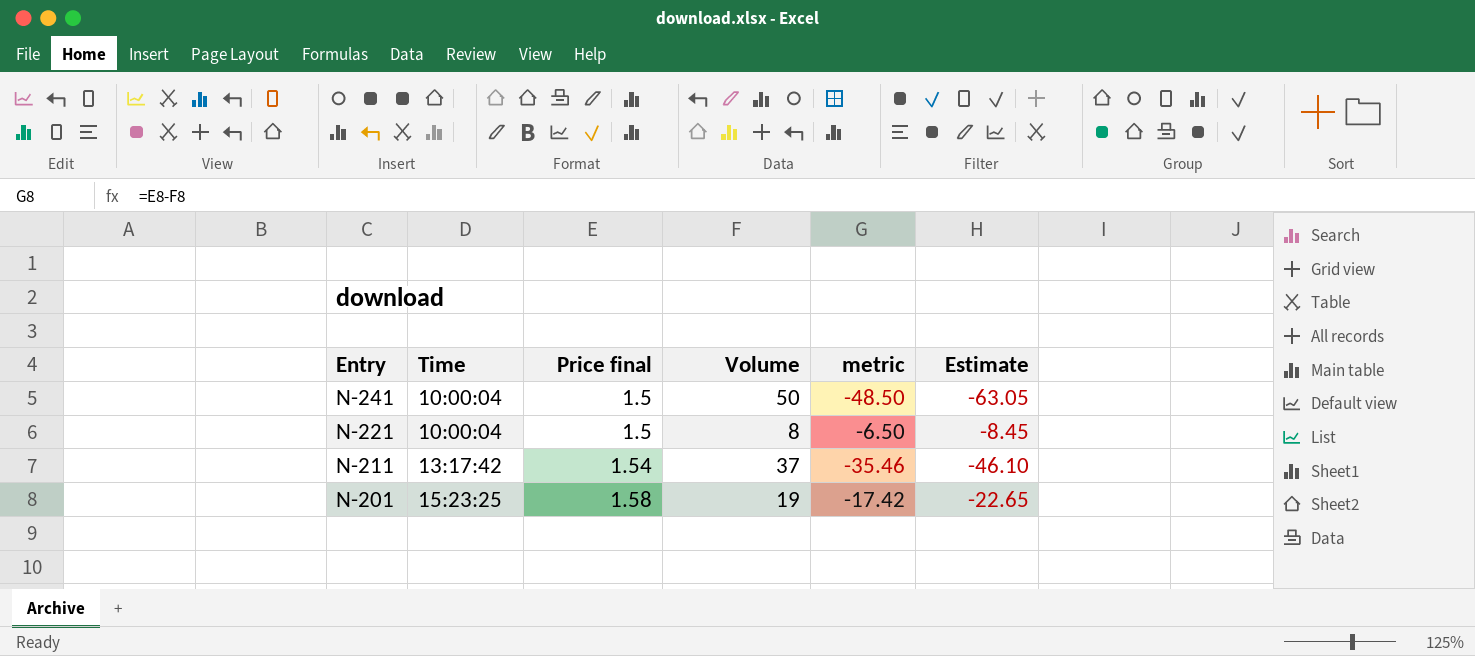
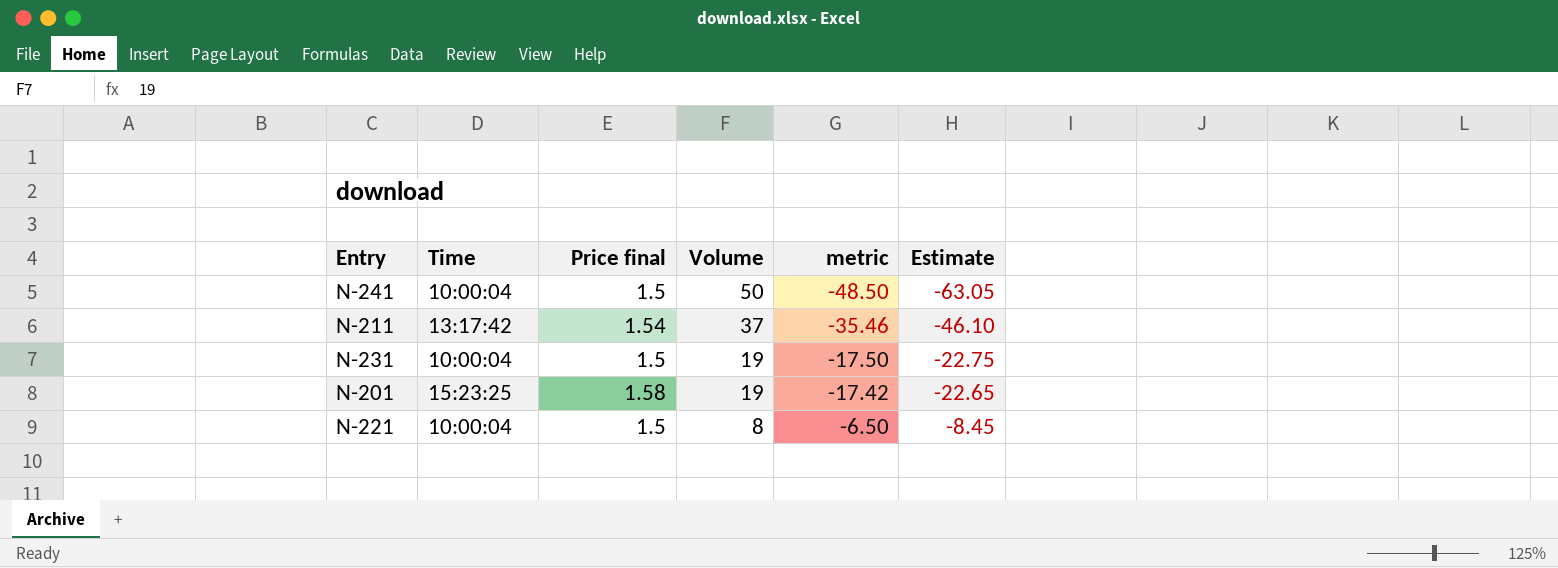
row order: Entry descending -> Volume descending
row N-231: none -> 10:00:04 | 1.5 | 19 | -17.50 | -22.75

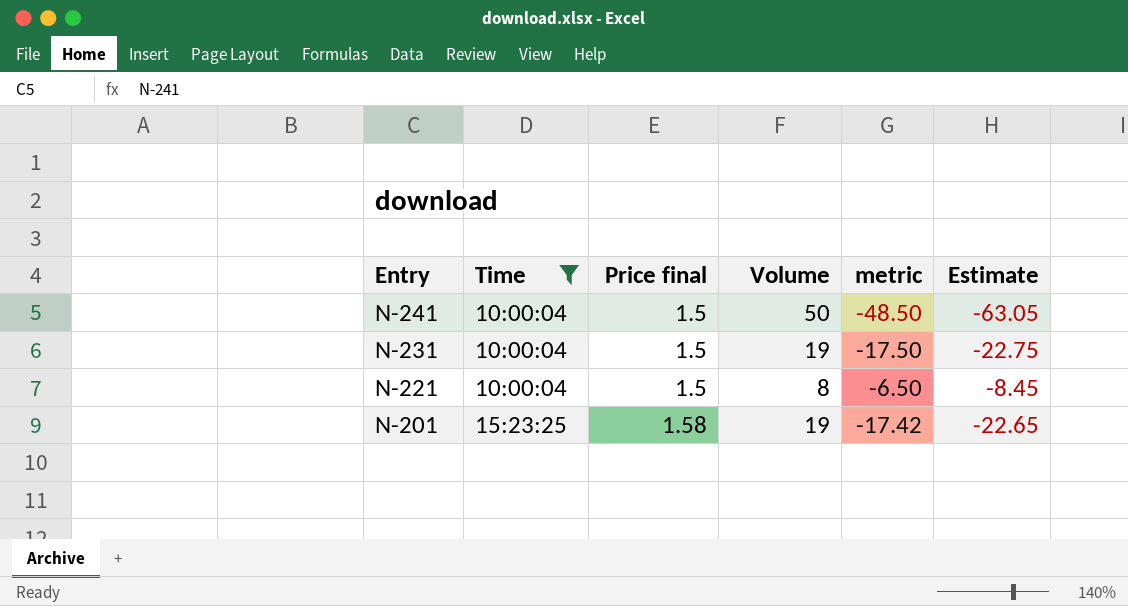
filter: none -> Time != 13:17:42
row order: Volume descending -> Entry descending

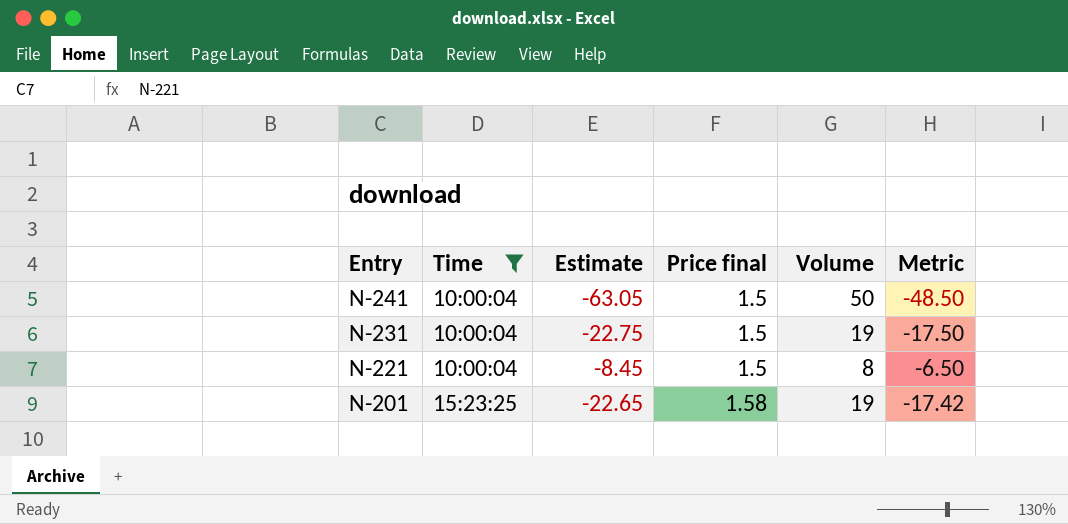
column Estimate | position: 6 -> 3
column name: metric -> Metric

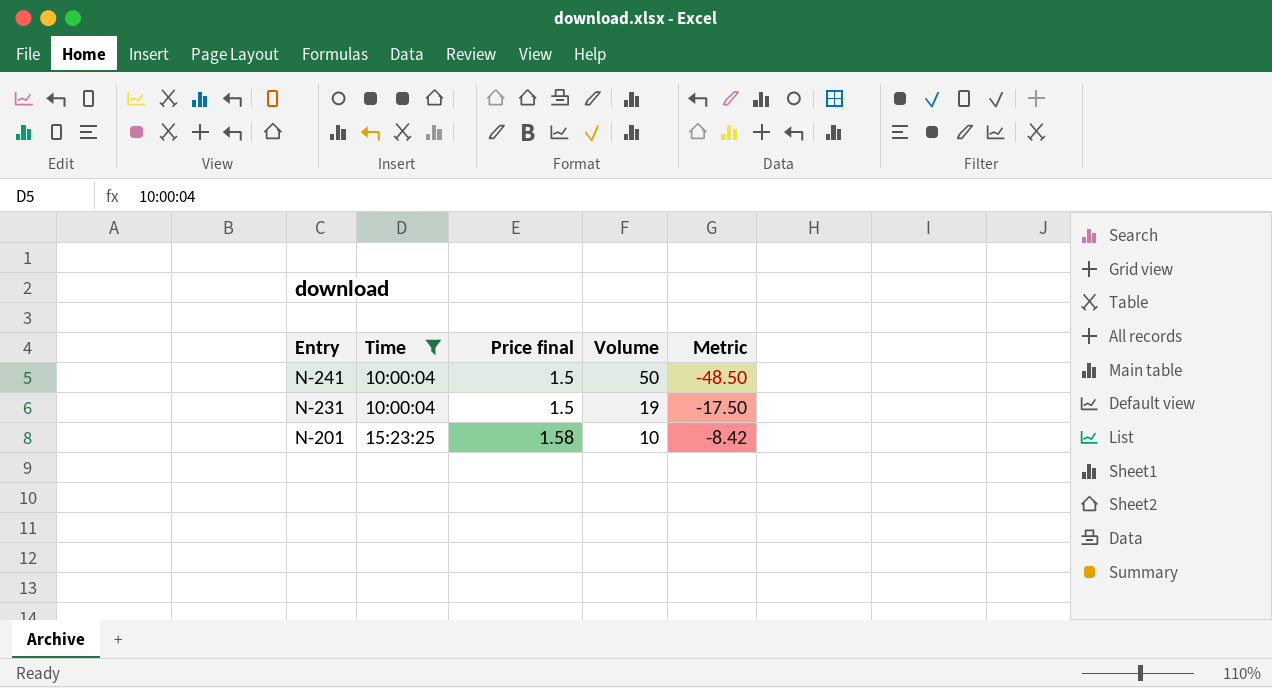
column Estimate | formula: [Metric] * 1.3 -> none
row N-221: 10:00:04 | -8.45 | 1.5 | 8 | -6.50 -> none
N-201 | Volume: 19 -> 10
N-201 | Metric: -17.42 -> -8.42

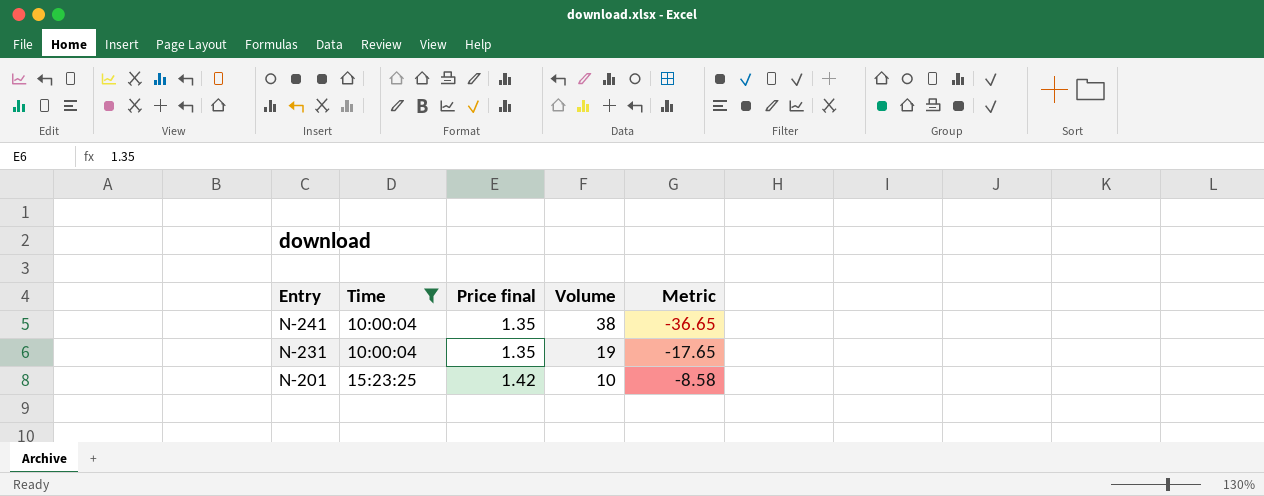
N-241 | Price final: 1.5 -> 1.35
N-241 | Volume: 50 -> 38
N-241 | Metric: -48.50 -> -36.65
N-231 | Price final: 1.5 -> 1.35
N-231 | Metric: -17.50 -> -17.65
N-201 | Price final: 1.58 -> 1.42
N-201 | Metric: -8.42 -> -8.58

